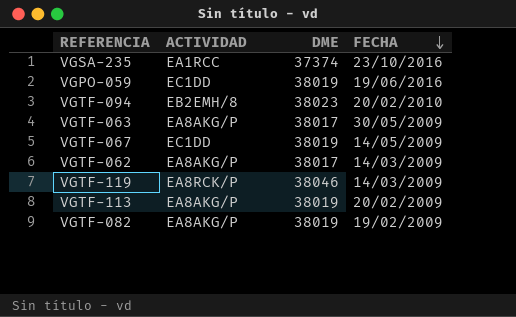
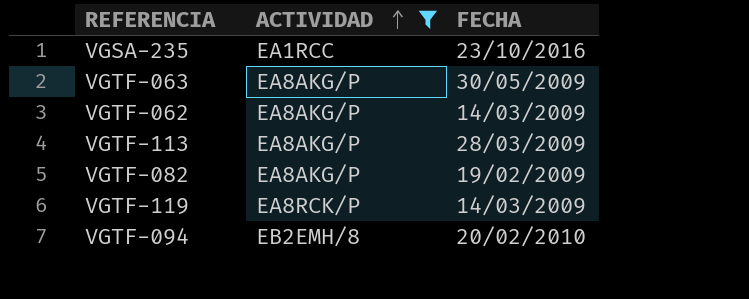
filter: none -> ACTIVIDAD != EC1DD
row order: FECHA descending -> ACTIVIDAD ascending
column DME | position: 3 -> none
VGTF-113 | FECHA: 20/02/2009 -> 28/03/2009

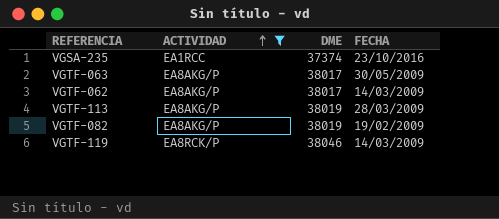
column DME | position: none -> 3
row VGTF-094: EB2EMH/8 | 20/02/2010 -> none

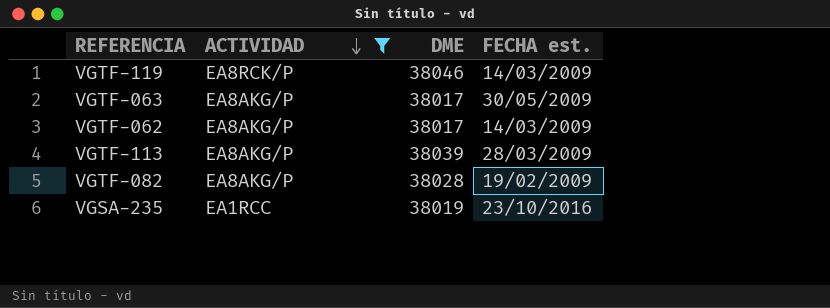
row order: ACTIVIDAD ascending -> ACTIVIDAD descending
column name: FECHA -> FECHA est.
VGTF-113 | DME: 38019 -> 38039
VGTF-082 | DME: 38019 -> 38028
VGSA-235 | DME: 37374 -> 38019

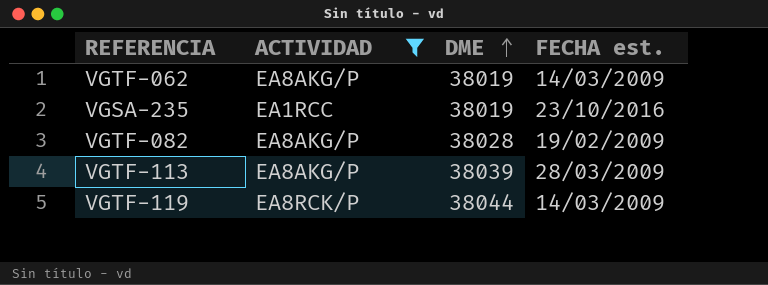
row order: ACTIVIDAD descending -> DME ascending
row VGTF-063: EA8AKG/P | 38017 | 30/05/2009 -> none
VGTF-062 | DME: 38017 -> 38019
VGTF-119 | DME: 38046 -> 38044

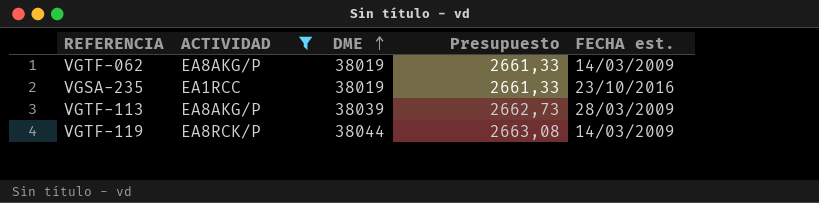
column Presupuesto | formula: none -> [DME] * 0,07
row VGTF-082: EA8AKG/P | 38028 | 19/02/2009 -> none

